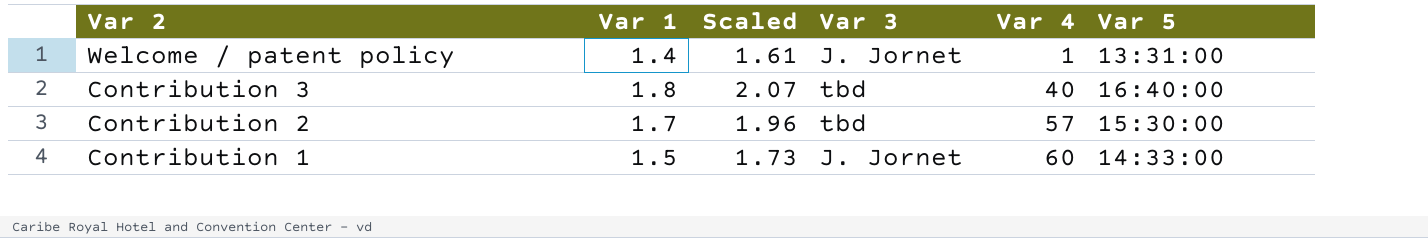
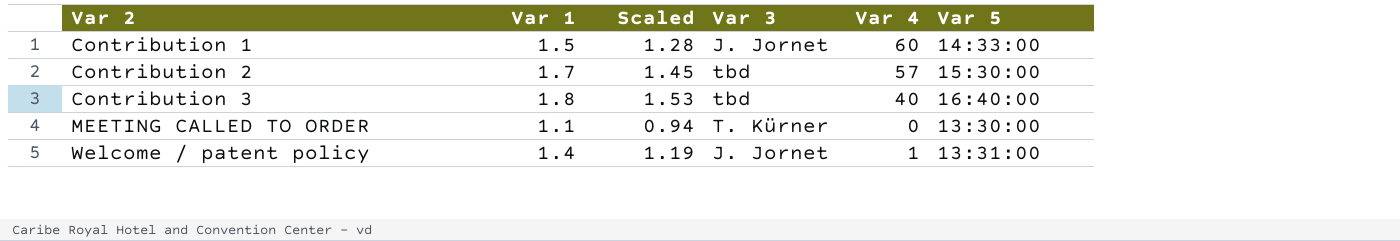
row order: Var 2 descending -> Var 2 ascending
column Scaled | formula: [Var 1] * 1.15 -> [Var 1] * 0.85
row MEETING CALLED TO ORDER: none -> 1.1 | 0.94 | T. Kürner | 0 | 13:30:00

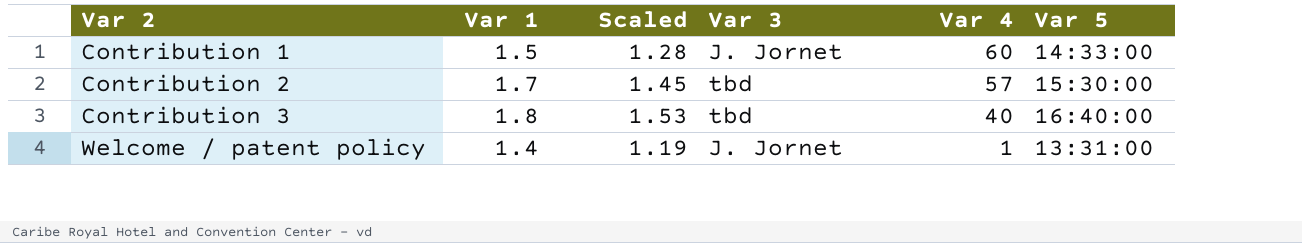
row MEETING CALLED TO ORDER: 1.1 | 0.94 | T. Kürner | 0 | 13:30:00 -> none

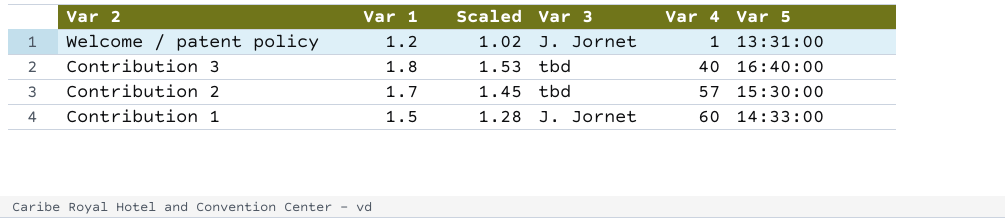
row order: Var 2 ascending -> Var 2 descending
Welcome / patent policy | Var 1: 1.4 -> 1.2
Welcome / patent policy | Scaled: 1.19 -> 1.02

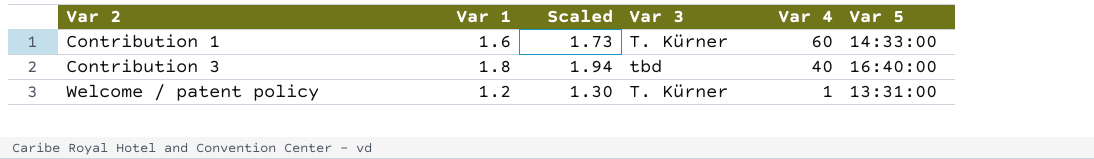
row order: Var 2 descending -> Var 2 ascending
column Scaled | formula: [Var 1] * 0.85 -> [Var 1] * 1.08
row Contribution 2: 1.7 | 1.45 | tbd | 57 | 15:30:00 -> none
Contribution 1 | Var 1: 1.5 -> 1.6
Contribution 1 | Var 3: J. Jornet -> T. Kürner
Welcome / patent policy | Var 3: J. Jornet -> T. Kürner

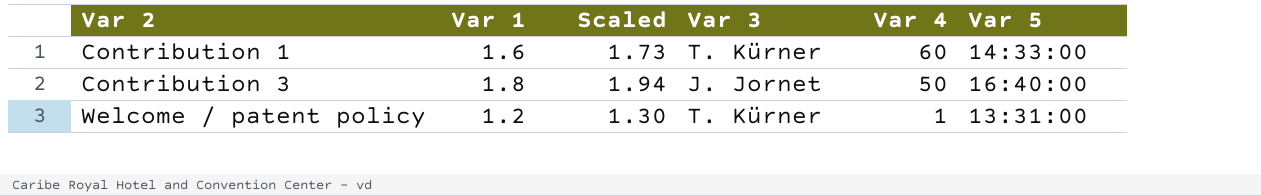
Contribution 3 | Var 3: tbd -> J. Jornet
Contribution 3 | Var 4: 40 -> 50

